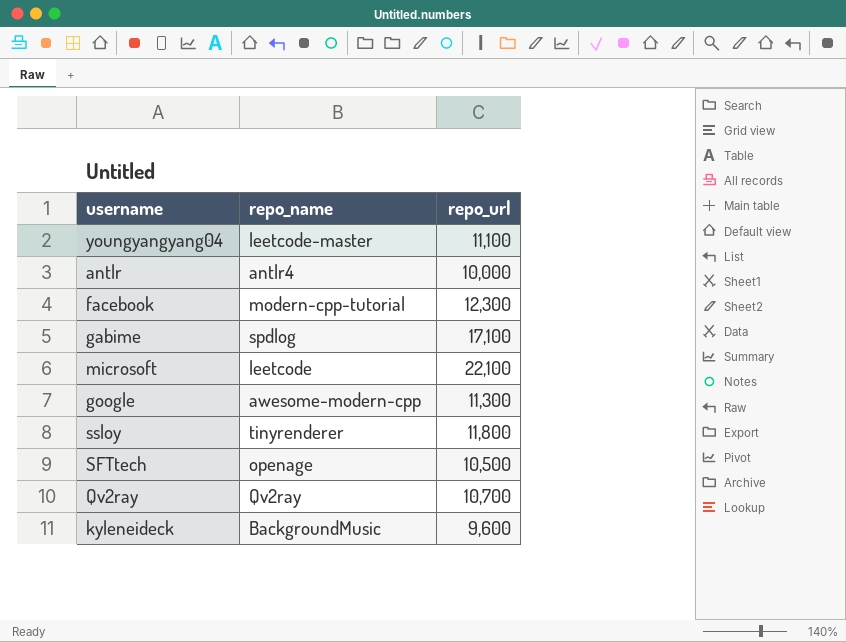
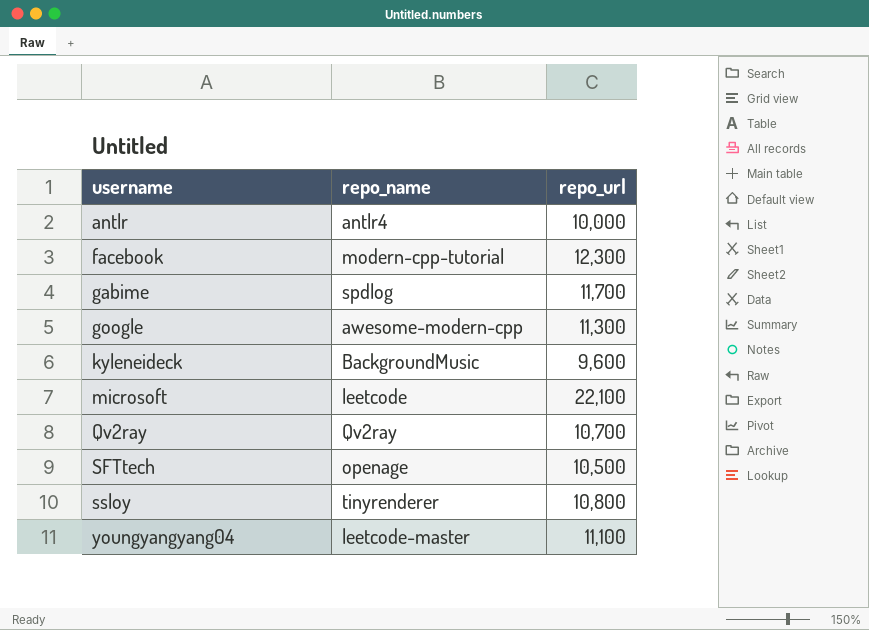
row order: none -> username ascending
gabime | repo_url: 17,100 -> 11,700
ssloy | repo_url: 11,800 -> 10,800

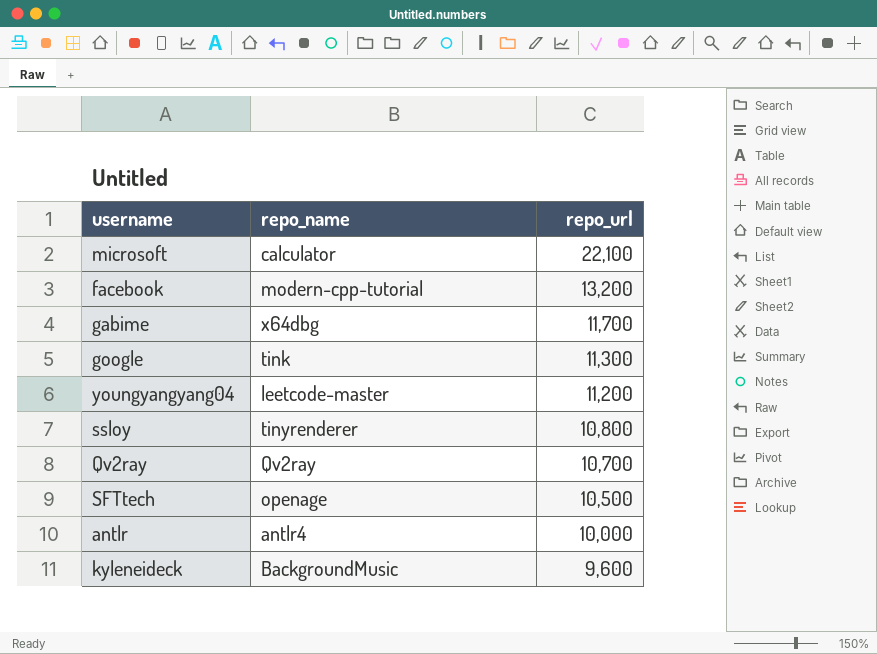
row order: username ascending -> repo_url descending
microsoft | repo_name: leetcode -> calculator
facebook | repo_url: 12,300 -> 13,200
gabime | repo_name: spdlog -> x64dbg
google | repo_name: awesome-modern-cpp -> tink
youngyangyang04 | repo_url: 11,100 -> 11,200

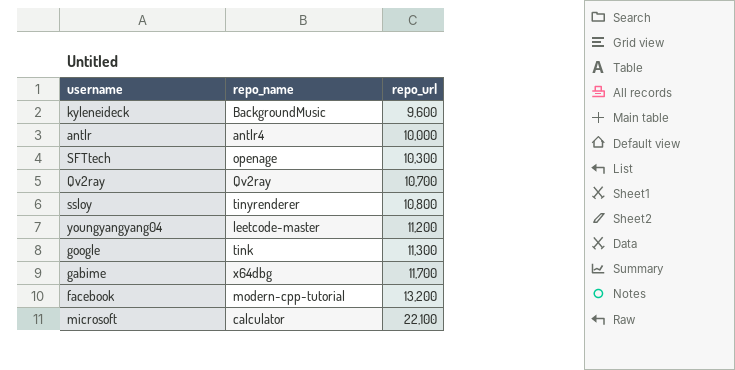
row order: repo_url descending -> repo_url ascending
SFTtech | repo_url: 10,500 -> 10,300

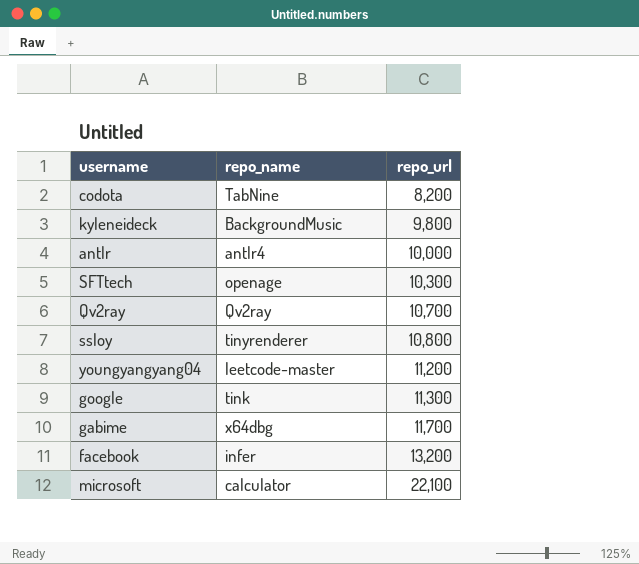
row codota: none -> TabNine | 8,200
kyleneideck | repo_url: 9,600 -> 9,800
facebook | repo_name: modern-cpp-tutorial -> infer

